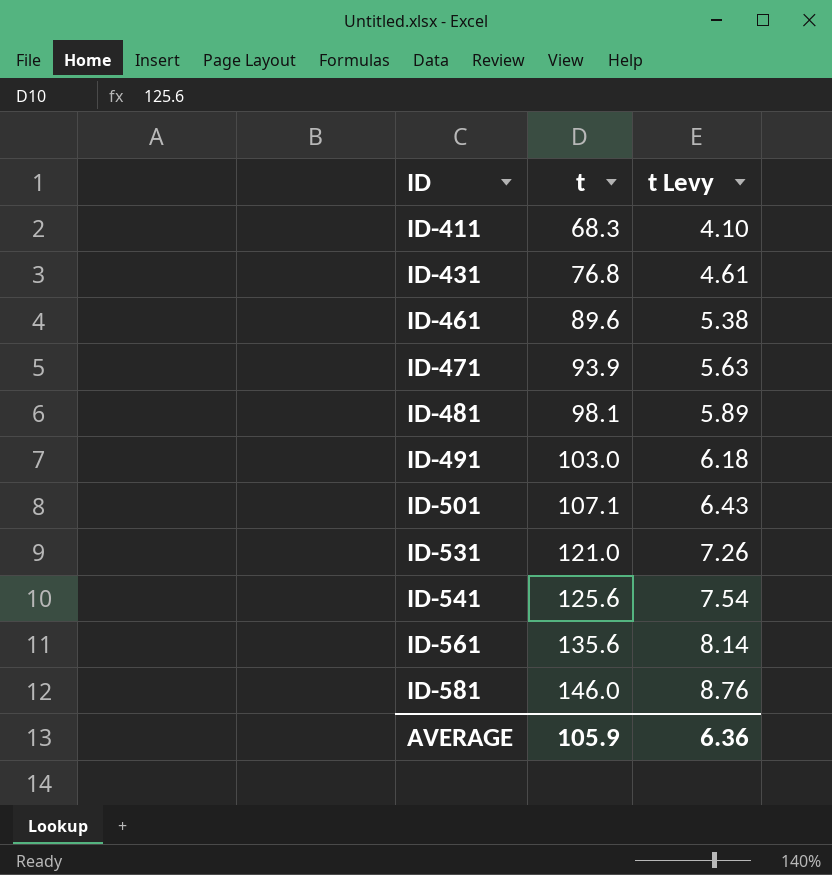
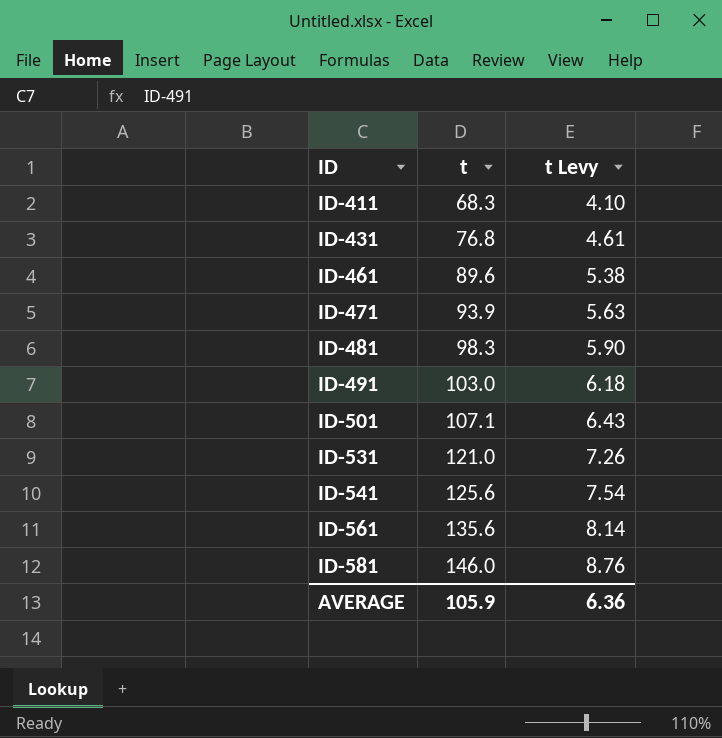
ID-481 | t: 98.1 -> 98.3
ID-481 | t Levy: 5.89 -> 5.90

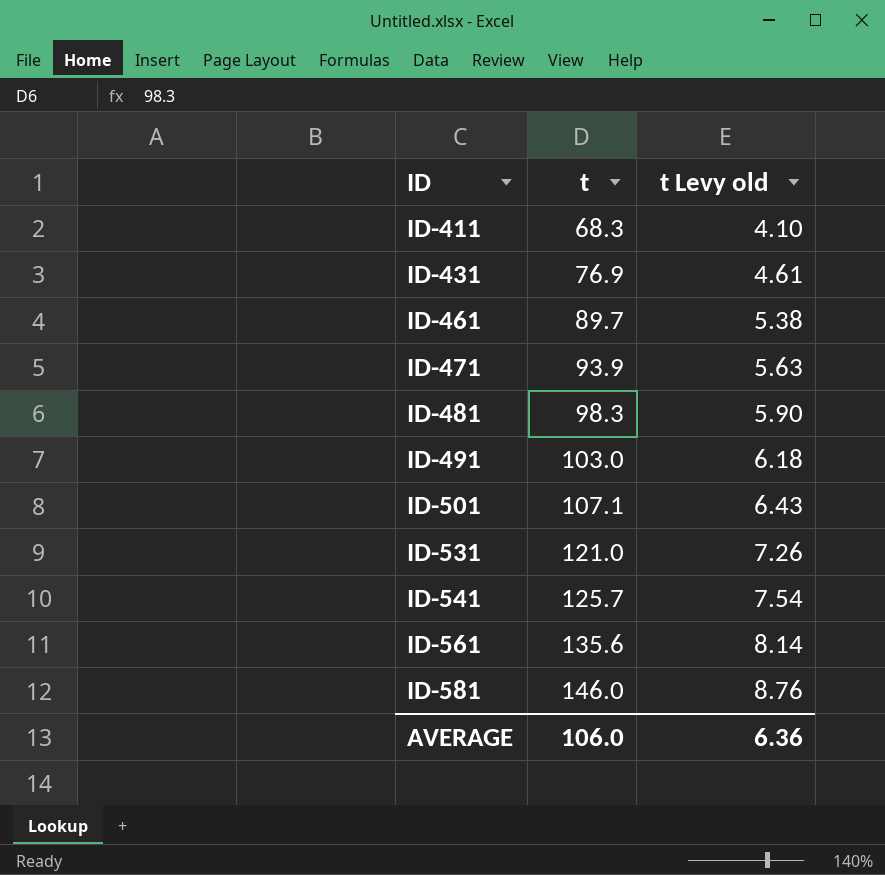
column name: t Levy -> t Levy old
ID-431 | t: 76.8 -> 76.9
ID-461 | t: 89.6 -> 89.7
ID-541 | t: 125.6 -> 125.7
AVERAGE | t: 105.9 -> 106.0

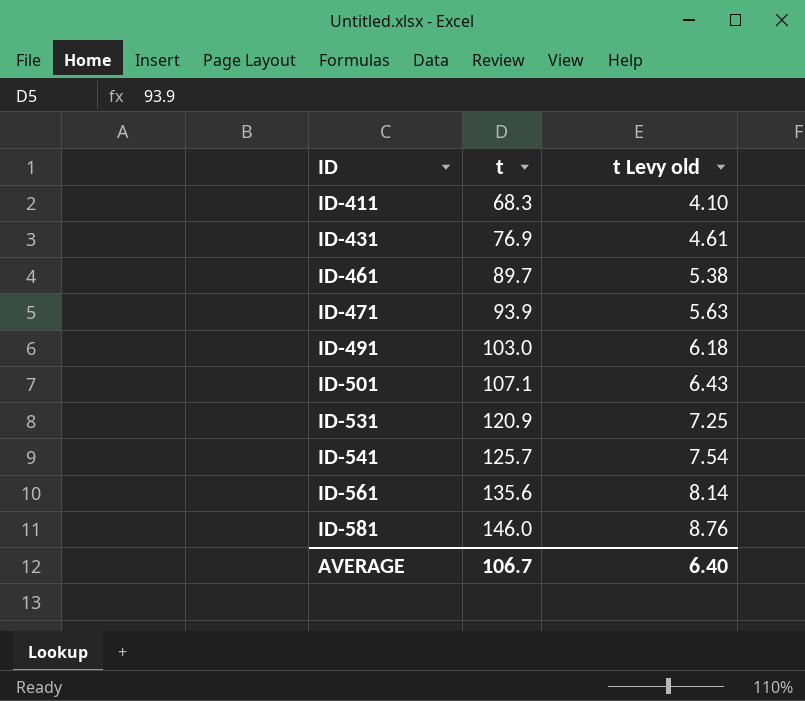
row ID-481: 98.3 | 5.90 -> none
ID-531 | t: 121.0 -> 120.9
ID-531 | t Levy old: 7.26 -> 7.25
AVERAGE | t: 106.0 -> 106.7
AVERAGE | t Levy old: 6.36 -> 6.40

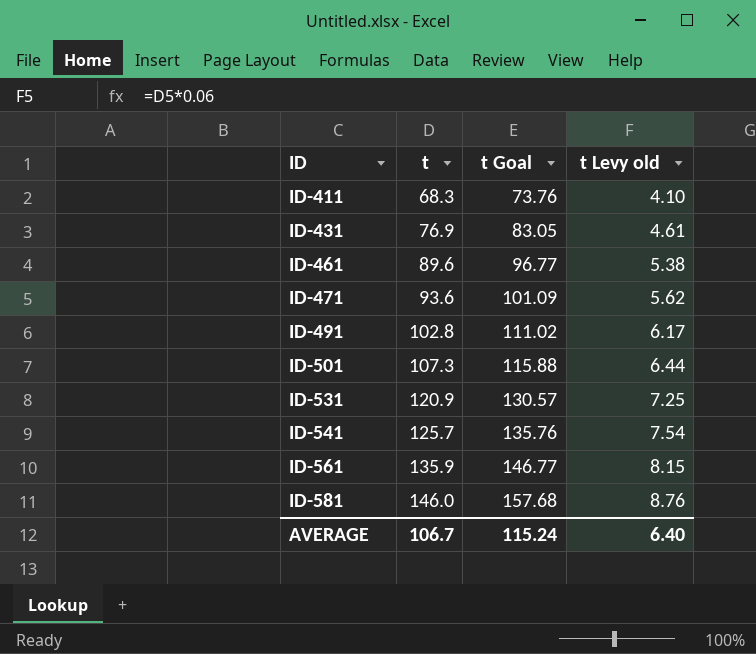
column t Goal | formula: none -> [t] * 1.08
ID-461 | t: 89.7 -> 89.6
ID-471 | t: 93.9 -> 93.6
ID-471 | t Levy old: 5.63 -> 5.62
ID-491 | t: 103.0 -> 102.8
ID-491 | t Levy old: 6.18 -> 6.17
ID-501 | t: 107.1 -> 107.3
ID-501 | t Levy old: 6.43 -> 6.44
ID-561 | t: 135.6 -> 135.9
ID-561 | t Levy old: 8.14 -> 8.15

